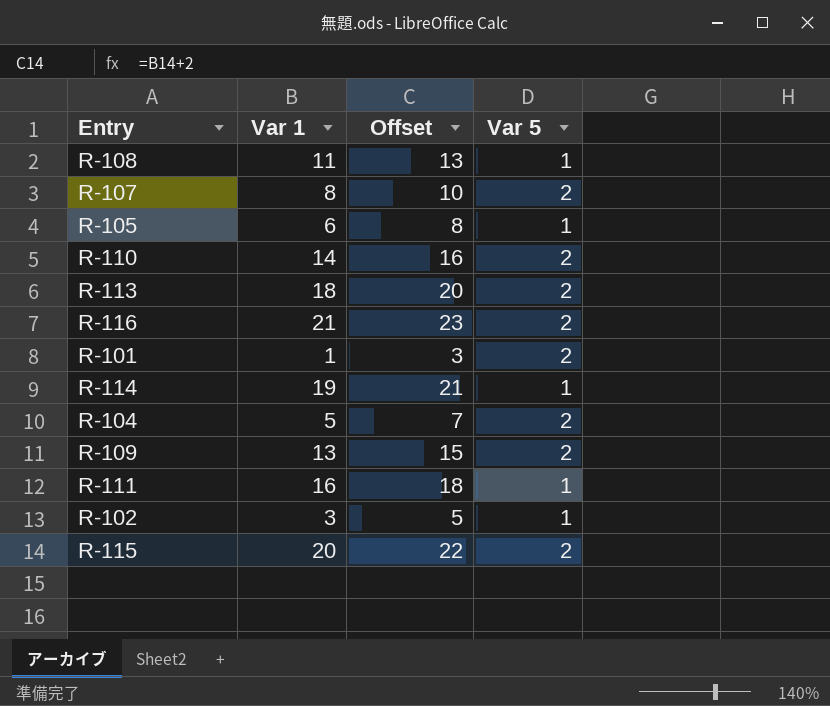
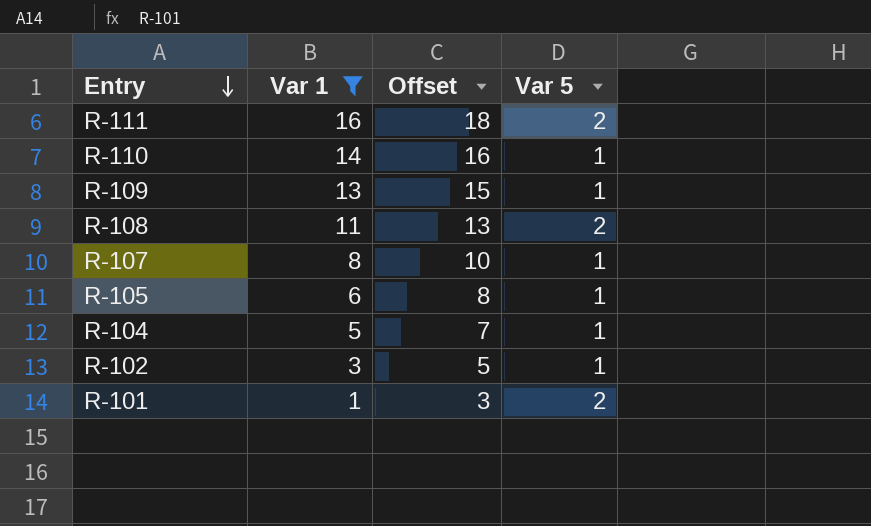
filter: none -> Var 1 <= 16
row order: none -> Entry descending
R-111 | Var 5: 1 -> 2
R-110 | Var 5: 2 -> 1
R-109 | Var 5: 2 -> 1
R-108 | Var 5: 1 -> 2
R-107 | Var 5: 2 -> 1
R-104 | Var 5: 2 -> 1

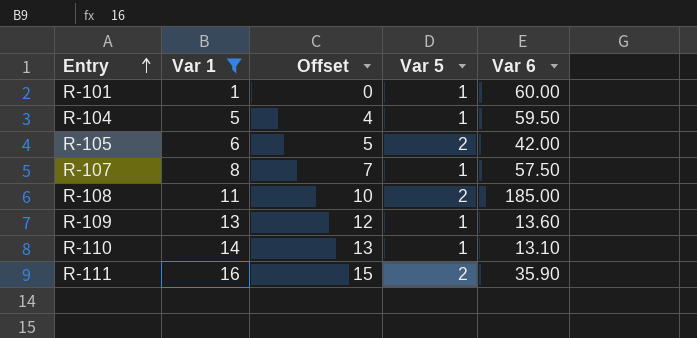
row order: Entry descending -> Entry ascending
column Offset | formula: [Var 1] + 2 -> [Var 1] - 1
column Var 6 | position: none -> 5
row R-102: 3 | 5 | 1 -> none
R-101 | Var 5: 2 -> 1
R-105 | Var 5: 1 -> 2

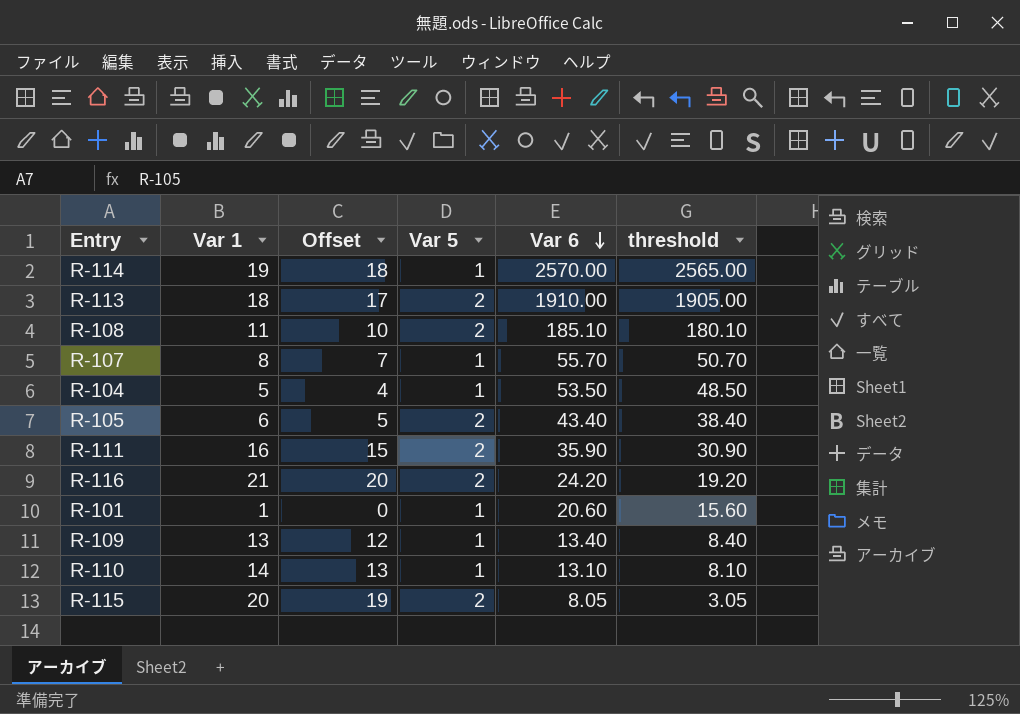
filter: Var 1 <= 16 -> none
row order: Entry ascending -> Var 6 descending
column threshold | formula: none -> [Var 6] - 5
R-108 | Var 6: 185.00 -> 185.10
R-107 | Var 6: 57.50 -> 55.70
R-104 | Var 6: 59.50 -> 53.50
R-105 | Var 6: 42.00 -> 43.40
R-101 | Var 6: 60.00 -> 20.60
R-109 | Var 6: 13.60 -> 13.40

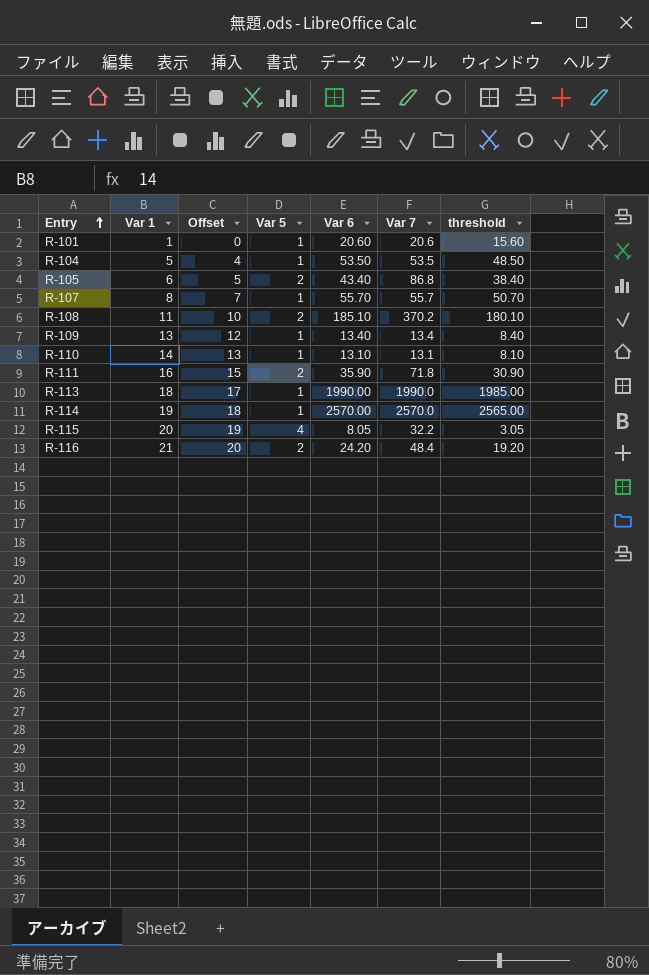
row order: Var 6 descending -> Entry ascending
column Var 7 | formula: none -> [Var 5] * [Var 6]
R-113 | Var 5: 2 -> 1
R-113 | Var 6: 1910.00 -> 1990.00
R-113 | threshold: 1905.00 -> 1985.00
R-115 | Var 5: 2 -> 4

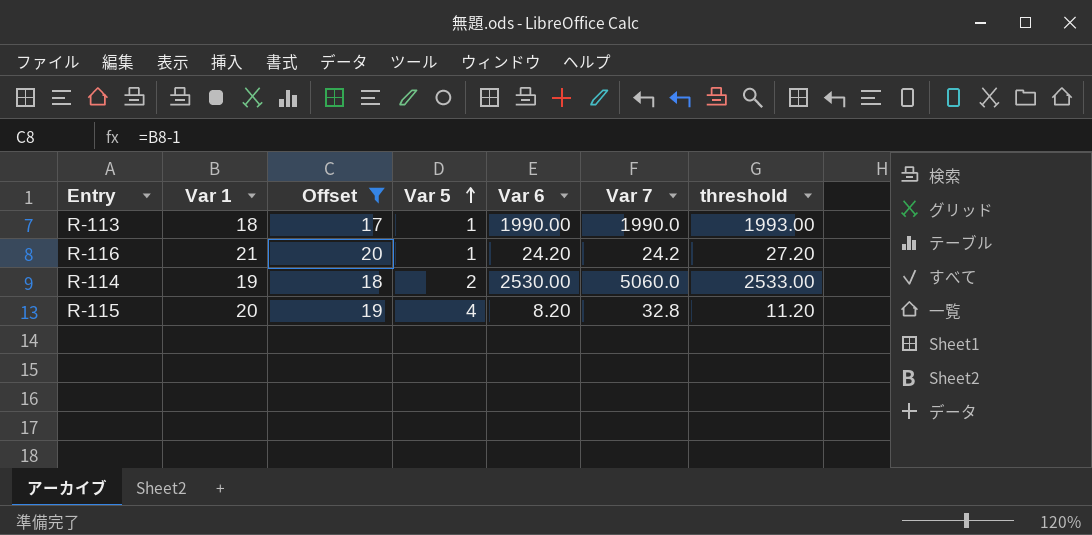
filter: none -> Offset >= 17
row order: Entry ascending -> Var 5 ascending
column threshold | formula: [Var 6] - 5 -> [Var 6] + 3
R-116 | Var 5: 2 -> 1
R-116 | Var 7: 48.4 -> 24.2
R-114 | Var 5: 1 -> 2
R-114 | Var 6: 2570.00 -> 2530.00
R-114 | Var 7: 2570.0 -> 5060.0
R-115 | Var 6: 8.05 -> 8.20
R-115 | Var 7: 32.2 -> 32.8

